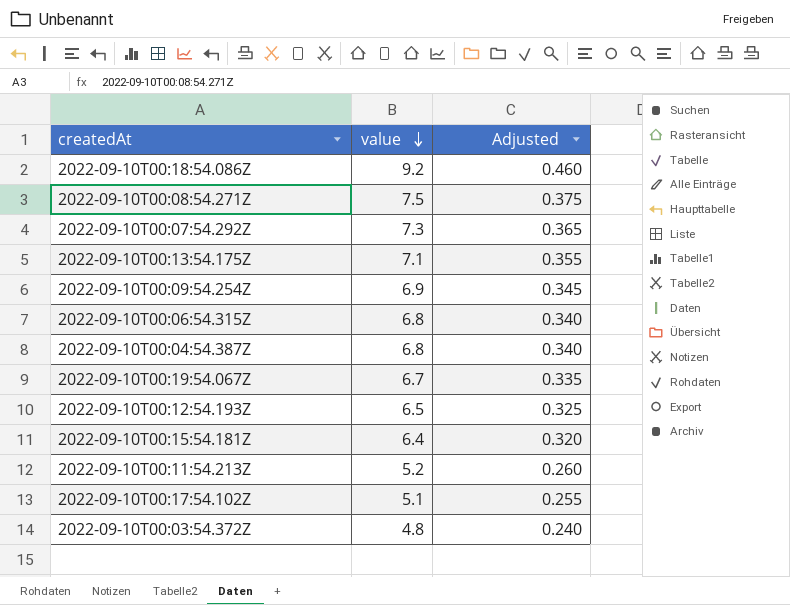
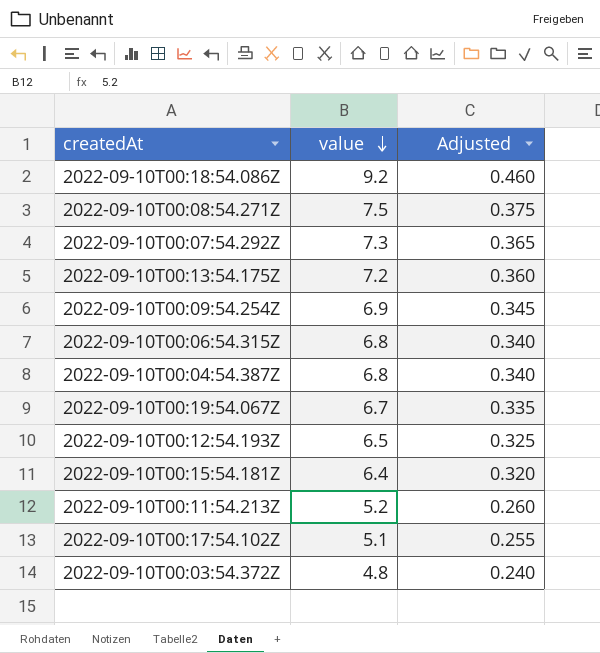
2022-09-10T00:13:54.175Z | value: 7.1 -> 7.2
2022-09-10T00:13:54.175Z | Adjusted: 0.355 -> 0.360

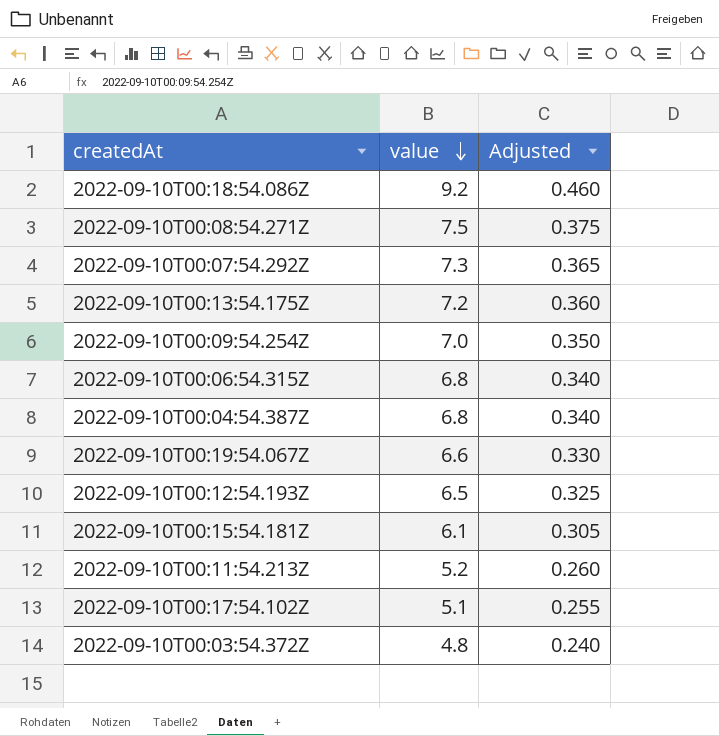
2022-09-10T00:09:54.254Z | value: 6.9 -> 7.0
2022-09-10T00:09:54.254Z | Adjusted: 0.345 -> 0.350
2022-09-10T00:19:54.067Z | value: 6.7 -> 6.6
2022-09-10T00:19:54.067Z | Adjusted: 0.335 -> 0.330
2022-09-10T00:15:54.181Z | value: 6.4 -> 6.1
2022-09-10T00:15:54.181Z | Adjusted: 0.320 -> 0.305

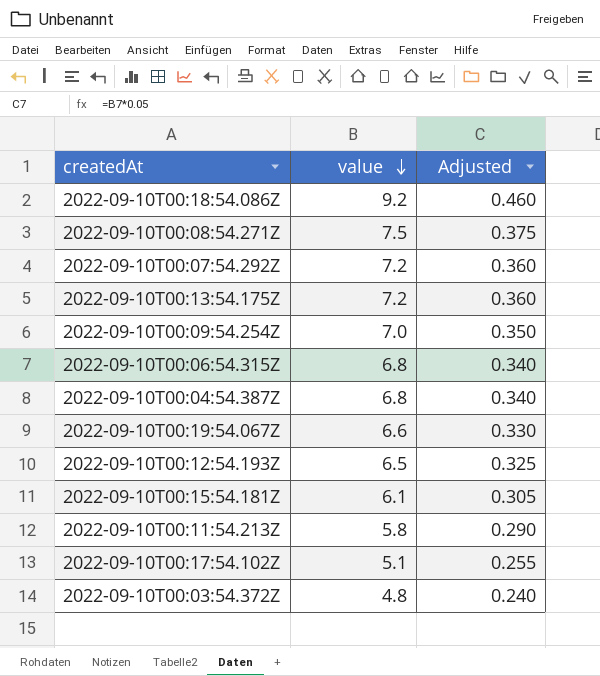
2022-09-10T00:07:54.292Z | value: 7.3 -> 7.2
2022-09-10T00:07:54.292Z | Adjusted: 0.365 -> 0.360
2022-09-10T00:11:54.213Z | value: 5.2 -> 5.8
2022-09-10T00:11:54.213Z | Adjusted: 0.260 -> 0.290

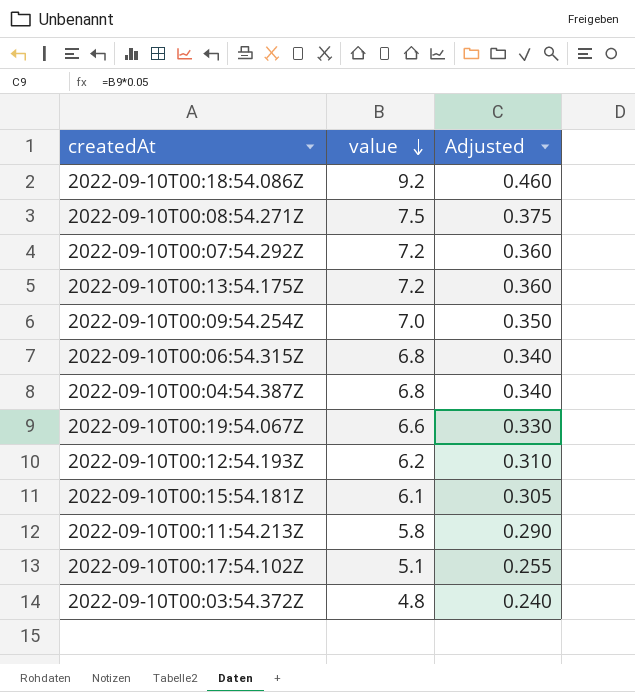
2022-09-10T00:12:54.193Z | value: 6.5 -> 6.2
2022-09-10T00:12:54.193Z | Adjusted: 0.325 -> 0.310

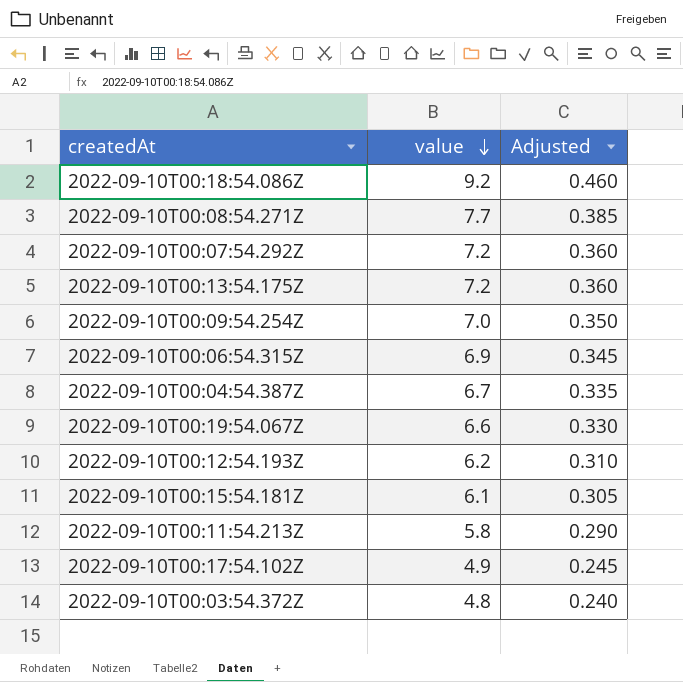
2022-09-10T00:08:54.271Z | value: 7.5 -> 7.7
2022-09-10T00:08:54.271Z | Adjusted: 0.375 -> 0.385
2022-09-10T00:06:54.315Z | value: 6.8 -> 6.9
2022-09-10T00:06:54.315Z | Adjusted: 0.340 -> 0.345
2022-09-10T00:04:54.387Z | value: 6.8 -> 6.7
2022-09-10T00:04:54.387Z | Adjusted: 0.340 -> 0.335
2022-09-10T00:17:54.102Z | value: 5.1 -> 4.9
2022-09-10T00:17:54.102Z | Adjusted: 0.255 -> 0.245

